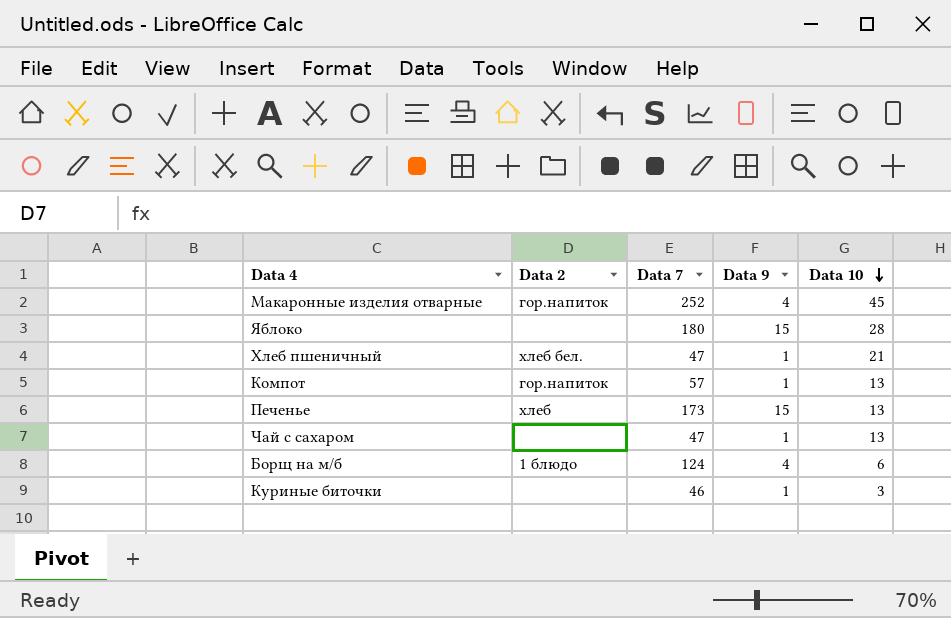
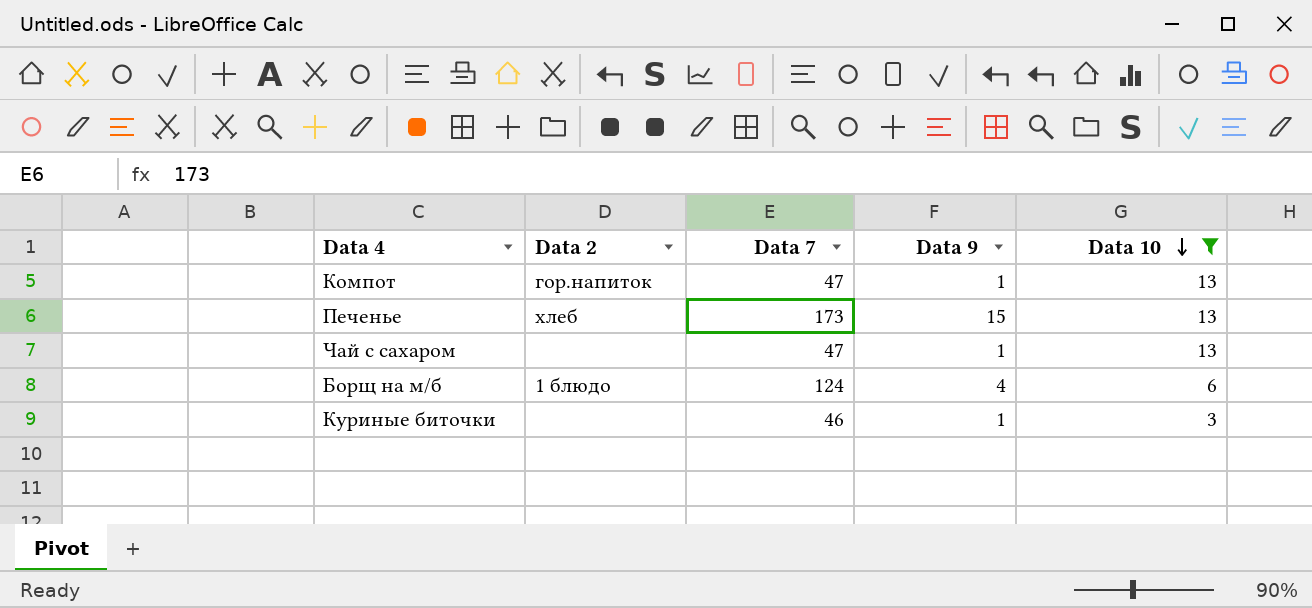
filter: none -> Data 10 <= 13
Компот | Data 7: 57 -> 47

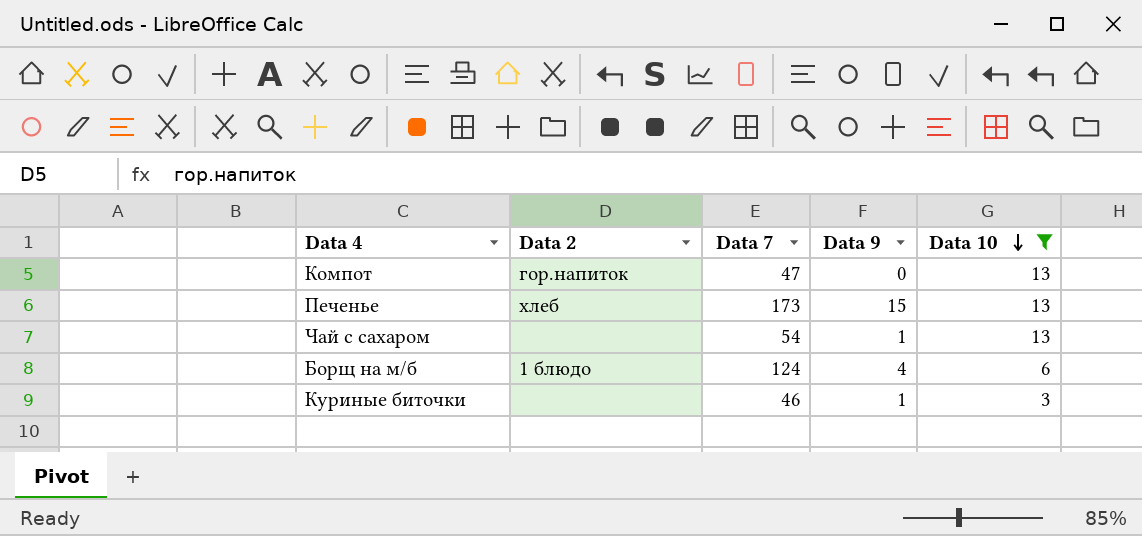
Компот | Data 9: 1 -> 0
Чай с сахаром | Data 7: 47 -> 54

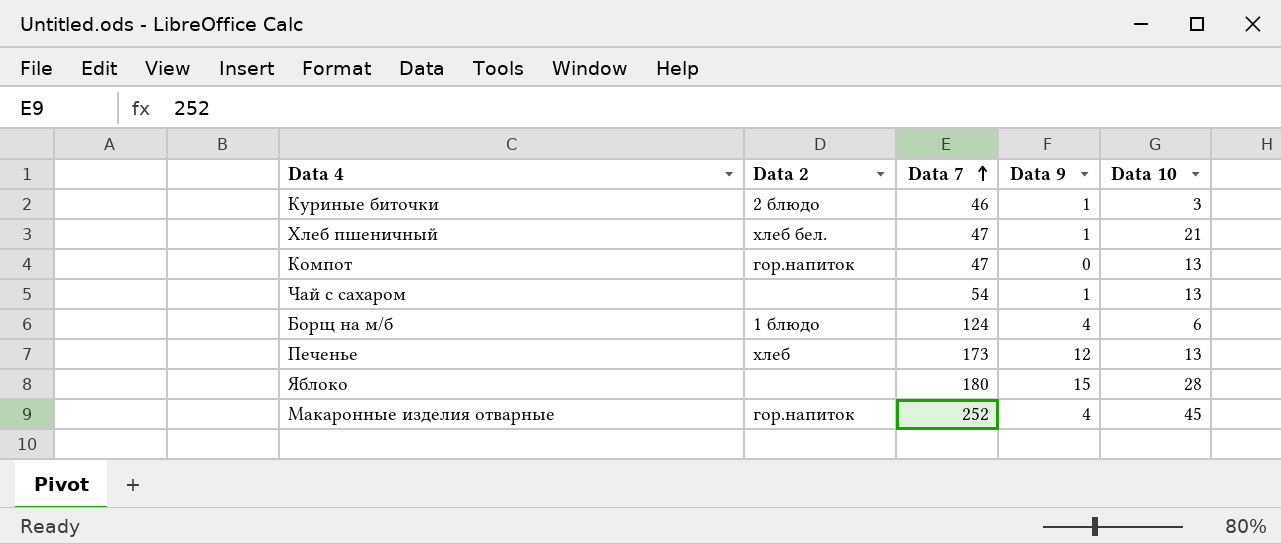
filter: Data 10 <= 13 -> none
row order: Data 10 descending -> Data 7 ascending
Куриные биточки | Data 2: none -> 2 блюдо
Печенье | Data 9: 15 -> 12

